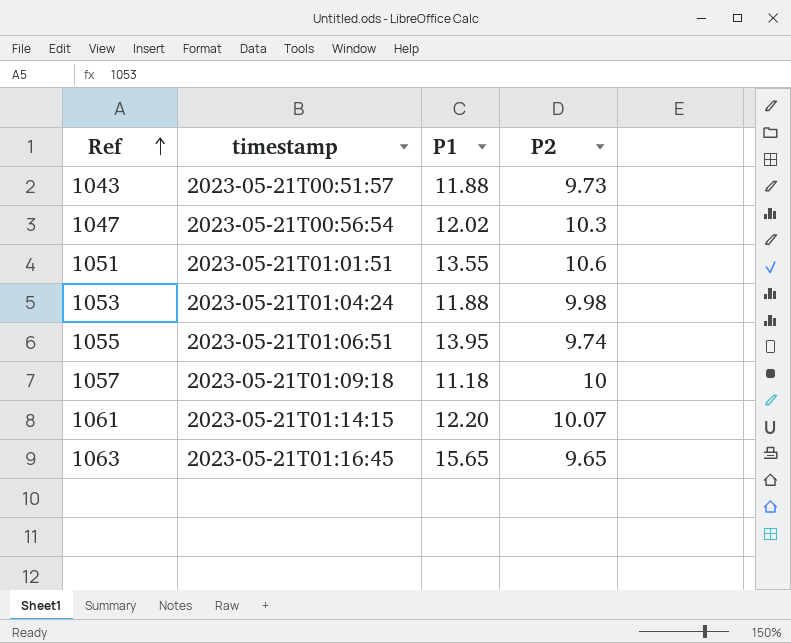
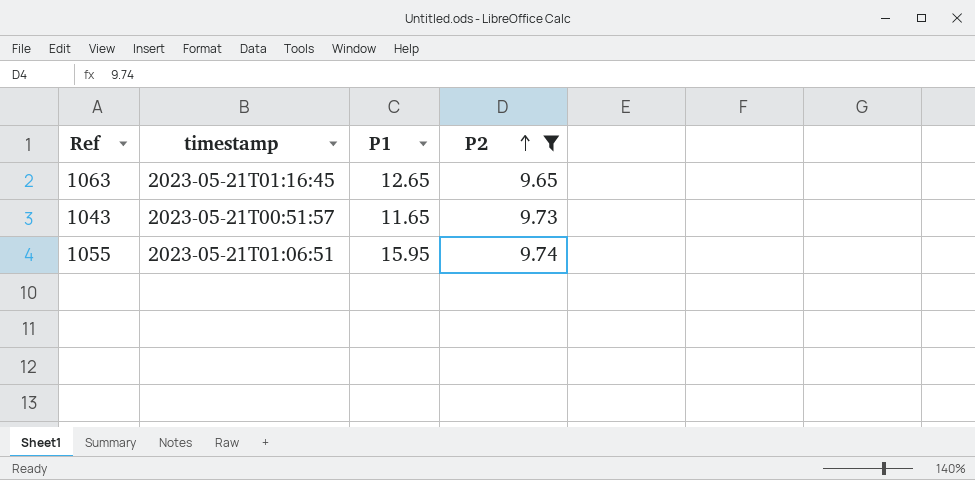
filter: none -> P2 <= 9.74
row order: Ref ascending -> P2 ascending
1063 | P1: 15.65 -> 12.65
1043 | P1: 11.88 -> 11.65
1055 | P1: 13.95 -> 15.95

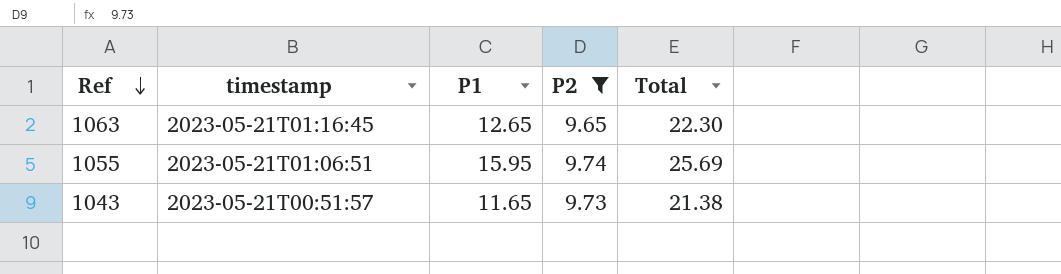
row order: P2 ascending -> Ref descending
column Total | formula: none -> [P1] + [P2]

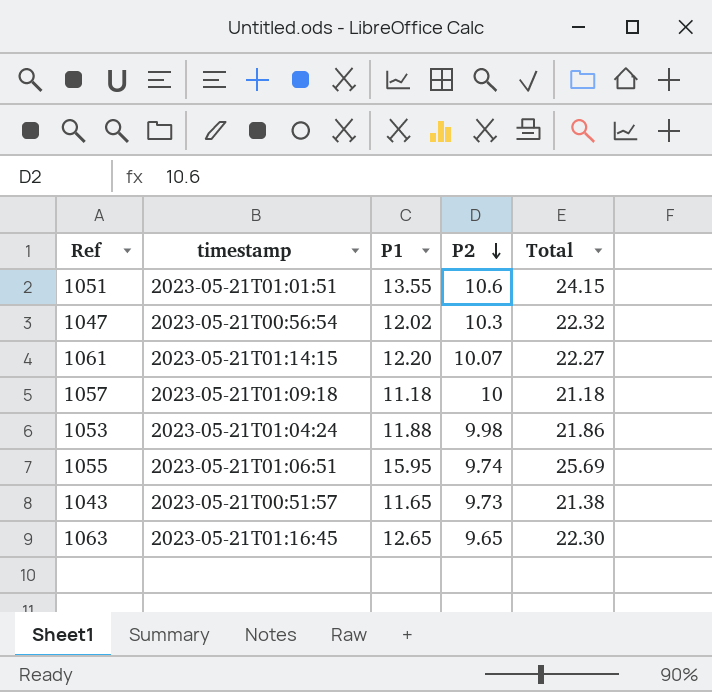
filter: P2 <= 9.74 -> none
row order: Ref descending -> P2 descending

